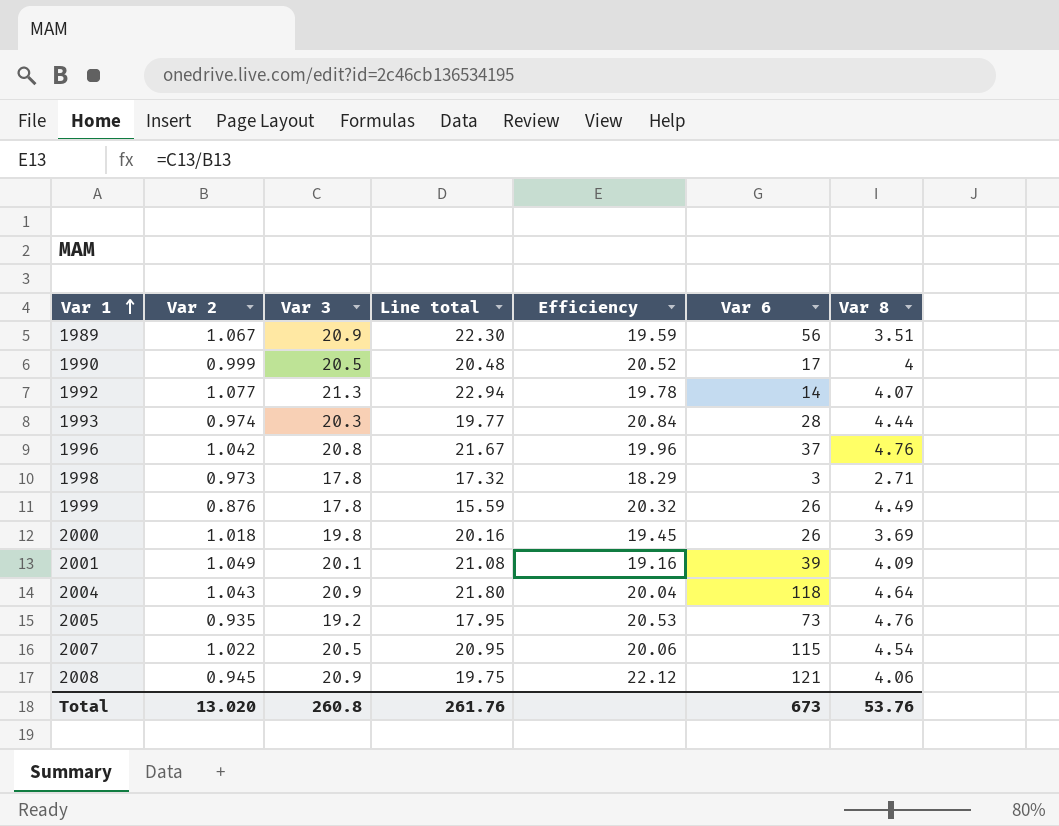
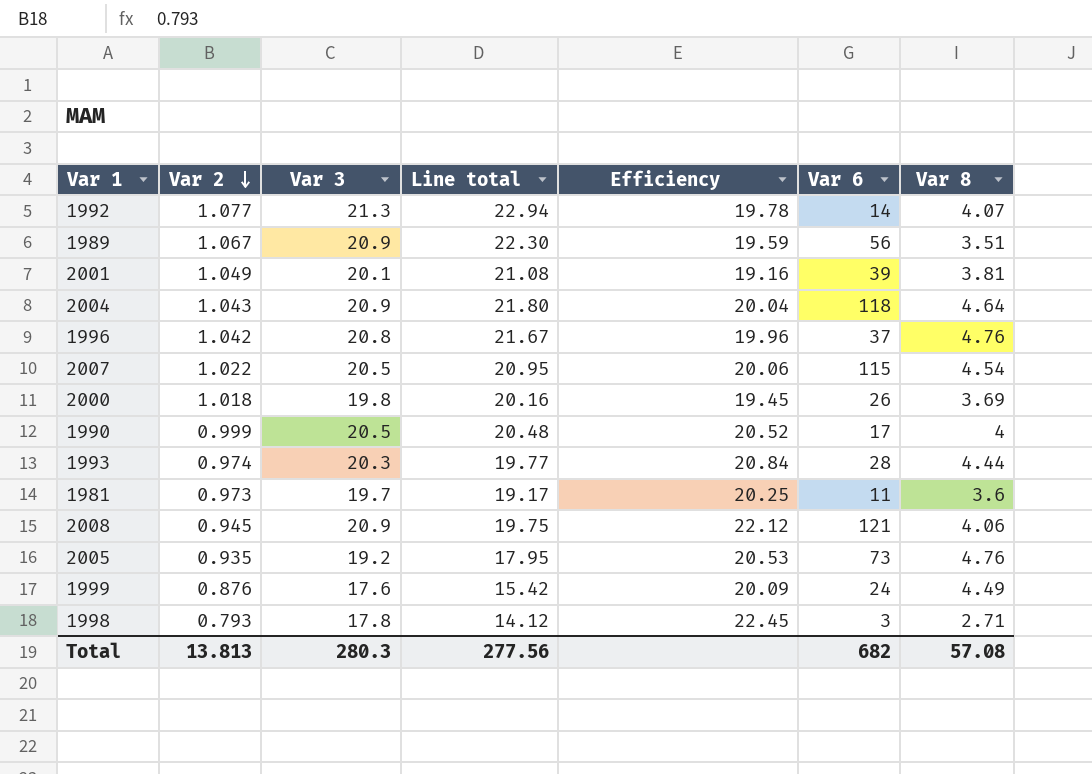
row order: Var 1 ascending -> Var 2 descending
2001 | Var 8: 4.09 -> 3.81
row 1981: none -> 0.973 | 19.7 | 19.17 | 20.25 | 11 | 3.6
1999 | Var 3: 17.8 -> 17.6
1999 | Line total: 15.59 -> 15.42
1999 | Efficiency: 20.32 -> 20.09
1999 | Var 6: 26 -> 24
1998 | Var 2: 0.973 -> 0.793
1998 | Line total: 17.32 -> 14.12
1998 | Efficiency: 18.29 -> 22.45
Total | Var 2: 13.020 -> 13.813
Total | Var 3: 260.8 -> 280.3
Total | Line total: 261.76 -> 277.56
Total | Var 6: 673 -> 682
Total | Var 8: 53.76 -> 57.08

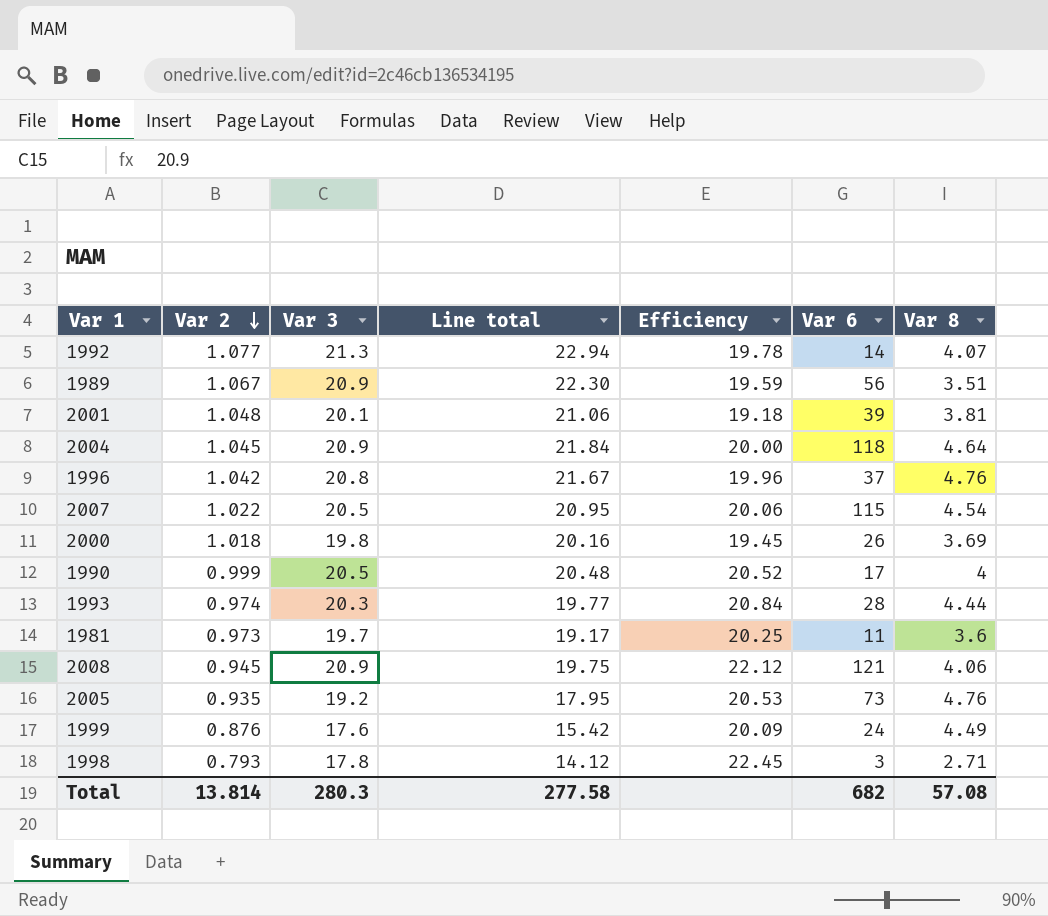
2001 | Var 2: 1.049 -> 1.048
2001 | Line total: 21.08 -> 21.06
2001 | Efficiency: 19.16 -> 19.18
2004 | Var 2: 1.043 -> 1.045
2004 | Line total: 21.80 -> 21.84
2004 | Efficiency: 20.04 -> 20.00
Total | Var 2: 13.813 -> 13.814
Total | Line total: 277.56 -> 277.58

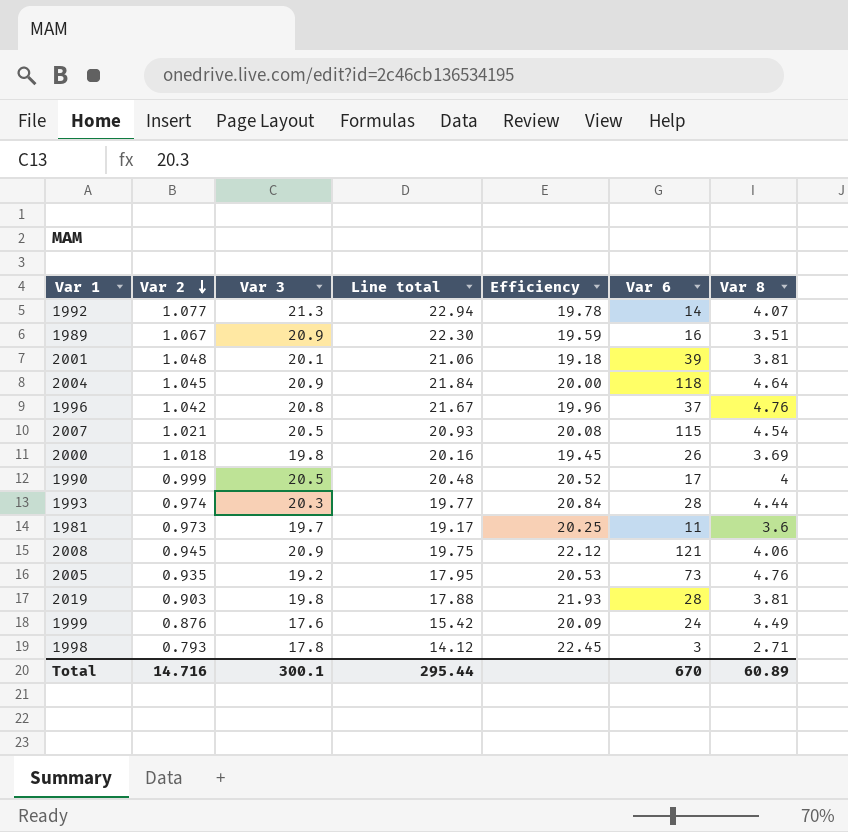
1989 | Var 6: 56 -> 16
2007 | Var 2: 1.022 -> 1.021
2007 | Line total: 20.95 -> 20.93
2007 | Efficiency: 20.06 -> 20.08
row 2019: none -> 0.903 | 19.8 | 17.88 | 21.93 | 28 | 3.81
Total | Var 2: 13.814 -> 14.716
Total | Var 3: 280.3 -> 300.1
Total | Line total: 277.58 -> 295.44
Total | Var 6: 682 -> 670
Total | Var 8: 57.08 -> 60.89

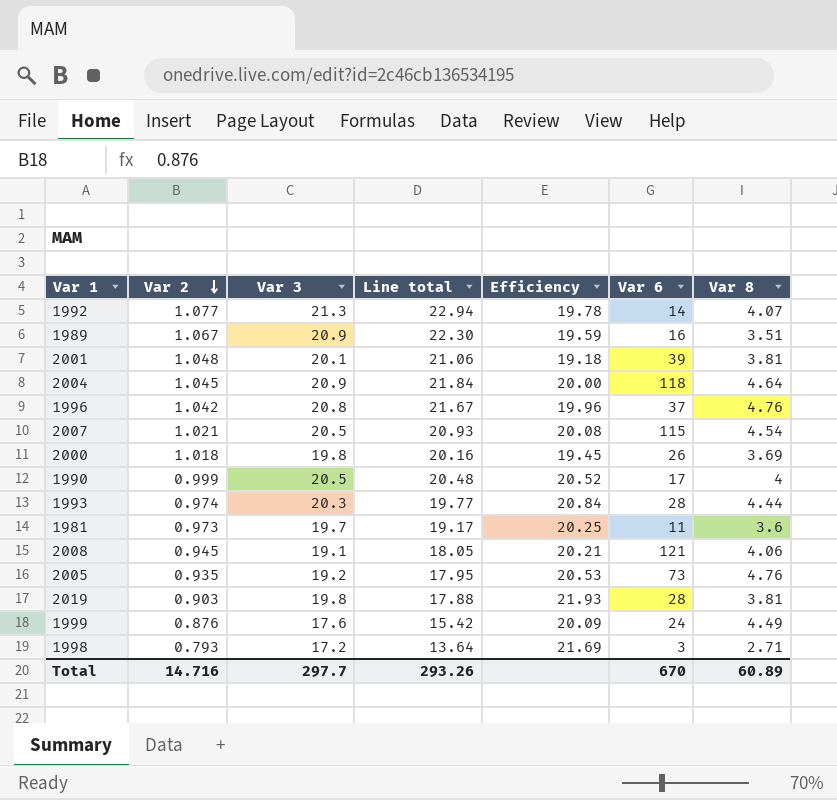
2008 | Var 3: 20.9 -> 19.1
2008 | Line total: 19.75 -> 18.05
2008 | Efficiency: 22.12 -> 20.21
1998 | Var 3: 17.8 -> 17.2
1998 | Line total: 14.12 -> 13.64
1998 | Efficiency: 22.45 -> 21.69
Total | Var 3: 300.1 -> 297.7
Total | Line total: 295.44 -> 293.26

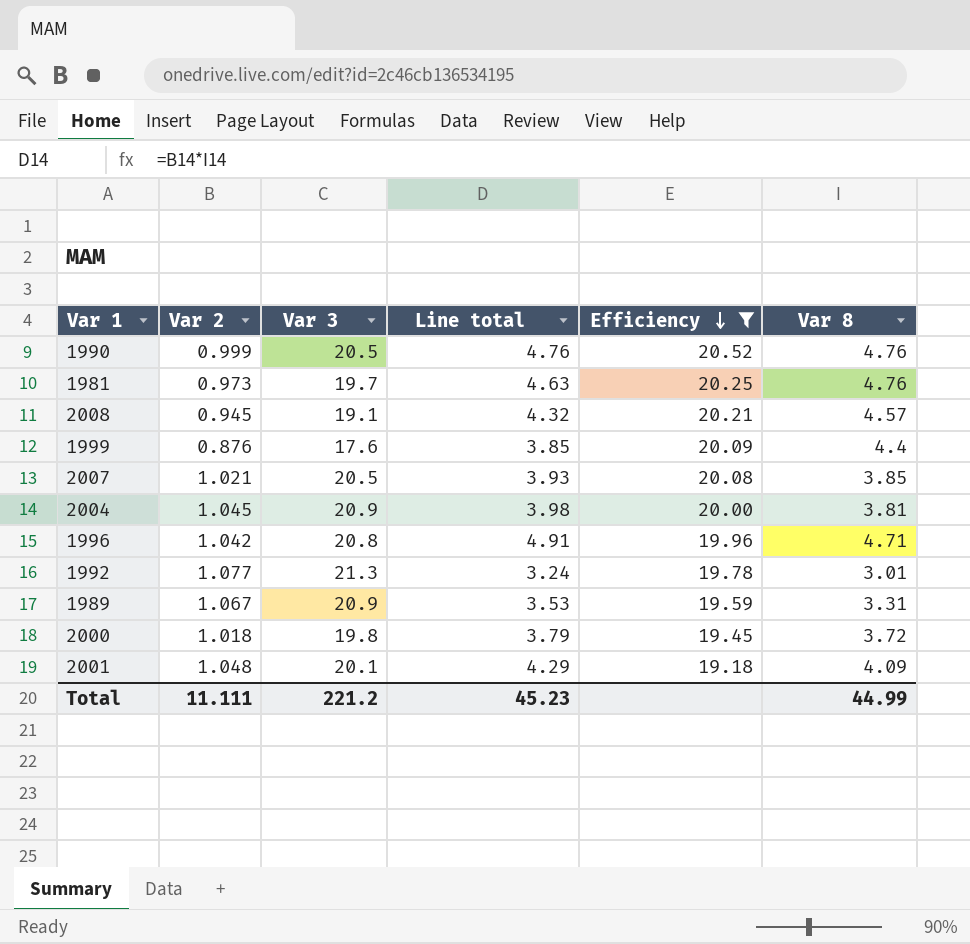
filter: none -> Efficiency <= 20.52
row order: Var 2 descending -> Efficiency descending
column Var 6 | position: 6 -> none
column Line total | formula: [Var 2] * [Var 3] -> [Var 2] * [Var 8]
1990 | Var 8: 4 -> 4.76
1981 | Var 8: 3.6 -> 4.76
2008 | Var 8: 4.06 -> 4.57
1999 | Var 8: 4.49 -> 4.4
2007 | Var 8: 4.54 -> 3.85
2004 | Var 8: 4.64 -> 3.81
1996 | Var 8: 4.76 -> 4.71
1992 | Var 8: 4.07 -> 3.01
1989 | Var 8: 3.51 -> 3.31
2000 | Var 8: 3.69 -> 3.72
2001 | Var 8: 3.81 -> 4.09
Total | Var 2: 14.716 -> 11.111
Total | Var 3: 297.7 -> 221.2
Total | Line total: 293.26 -> 45.23
Total | Var 8: 60.89 -> 44.99

